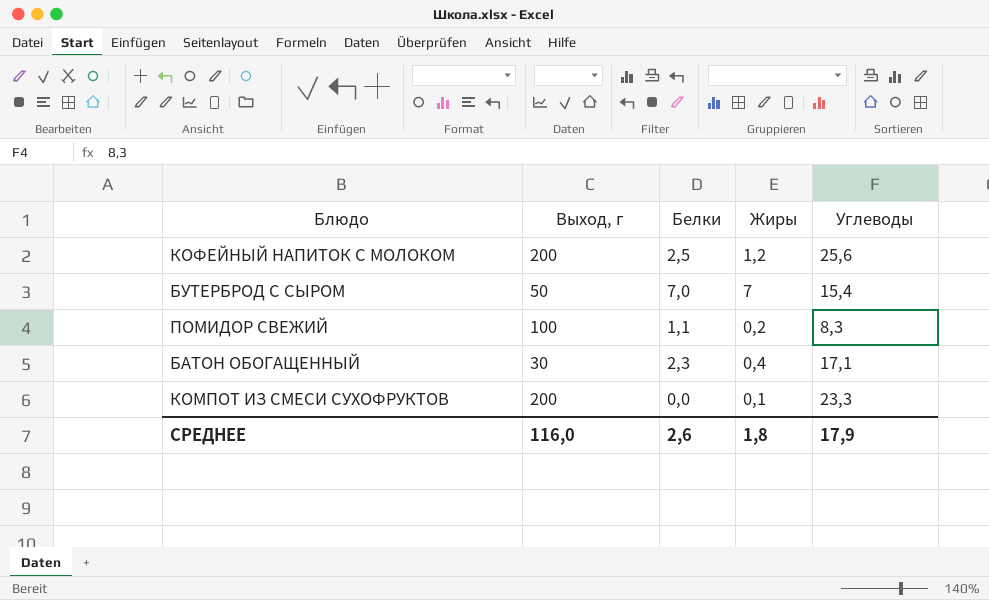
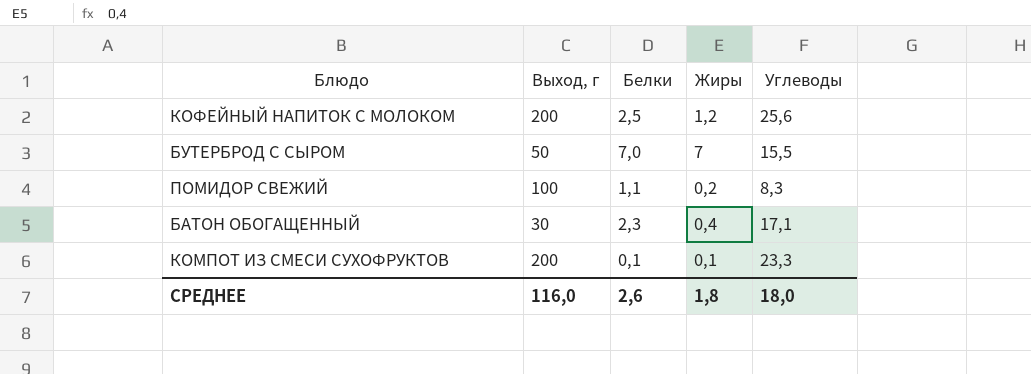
БУТЕРБРОД С СЫРОМ | Углеводы: 15,4 -> 15,5
КОМПОТ ИЗ СМЕСИ СУХОФРУКТОВ | Белки: 0,0 -> 0,1
СРЕДНЕЕ | Углеводы: 17,9 -> 18,0

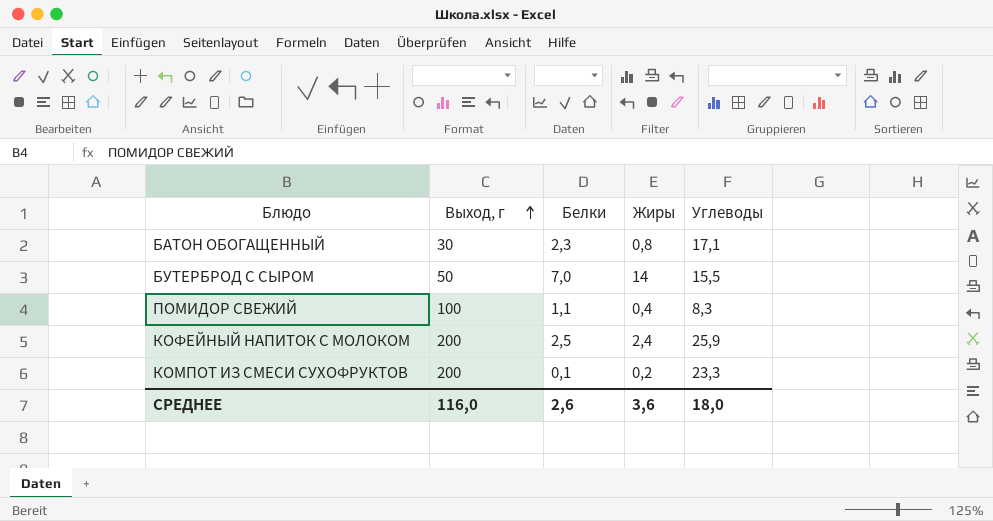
row order: none -> Выход, г ascending
БАТОН ОБОГАЩЕННЫЙ | Жиры: 0,4 -> 0,8
БУТЕРБРОД С СЫРОМ | Жиры: 7 -> 14
ПОМИДОР СВЕЖИЙ | Жиры: 0,2 -> 0,4
КОФЕЙНЫЙ НАПИТОК С МОЛОКОМ | Жиры: 1,2 -> 2,4
КОФЕЙНЫЙ НАПИТОК С МОЛОКОМ | Углеводы: 25,6 -> 25,9
КОМПОТ ИЗ СМЕСИ СУХОФРУКТОВ | Жиры: 0,1 -> 0,2
СРЕДНЕЕ | Жиры: 1,8 -> 3,6

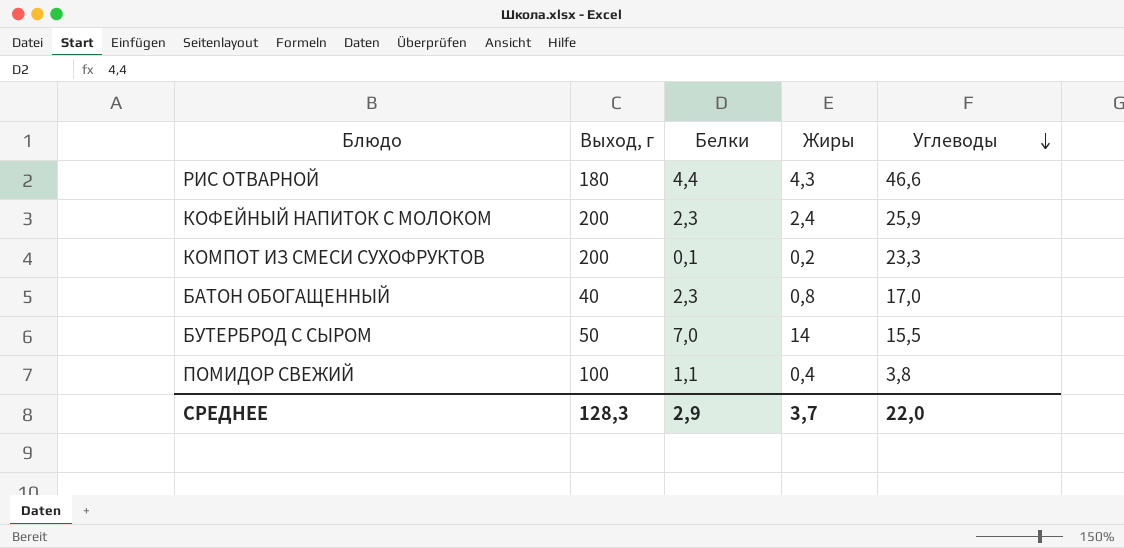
row order: Выход, г ascending -> Углеводы descending
row РИС ОТВАРНОЙ: none -> 180 | 4,4 | 4,3 | 46,6
КОФЕЙНЫЙ НАПИТОК С МОЛОКОМ | Белки: 2,5 -> 2,3
БАТОН ОБОГАЩЕННЫЙ | Выход, г: 30 -> 40
БАТОН ОБОГАЩЕННЫЙ | Углеводы: 17,1 -> 17,0
ПОМИДОР СВЕЖИЙ | Углеводы: 8,3 -> 3,8
СРЕДНЕЕ | Выход, г: 116,0 -> 128,3
СРЕДНЕЕ | Белки: 2,6 -> 2,9
СРЕДНЕЕ | Жиры: 3,6 -> 3,7
СРЕДНЕЕ | Углеводы: 18,0 -> 22,0

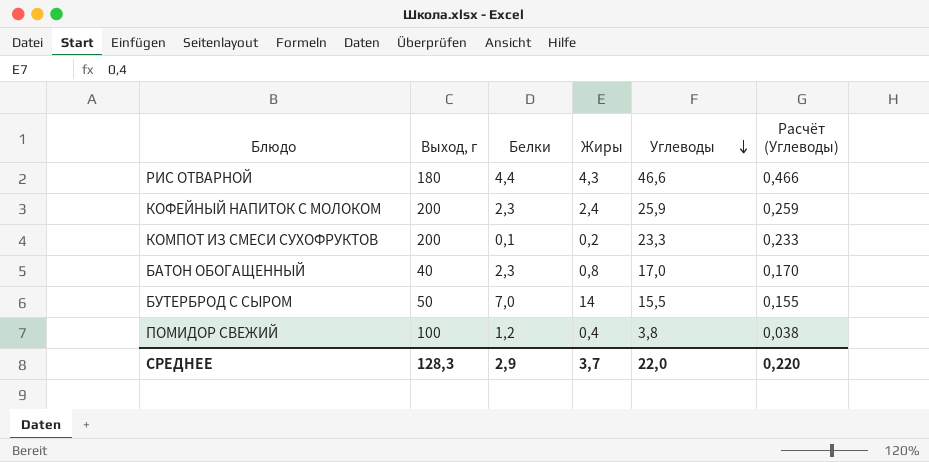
column Расчёт (Углеводы) | formula: none -> [Углеводы] * 0,01
ПОМИДОР СВЕЖИЙ | Белки: 1,1 -> 1,2

